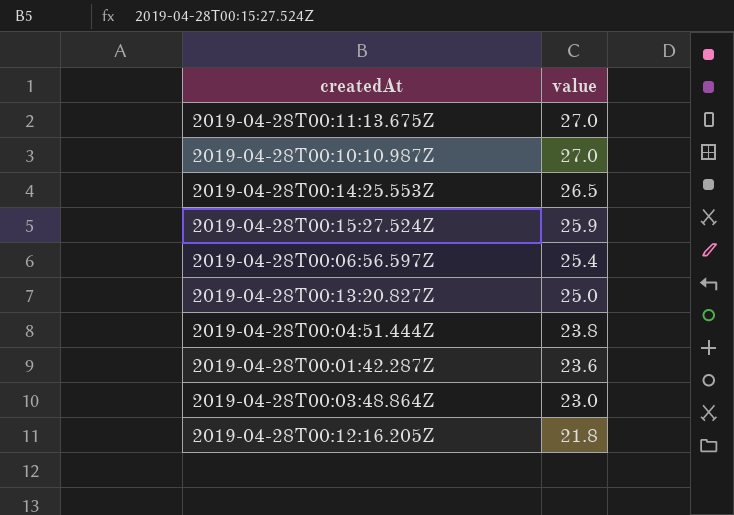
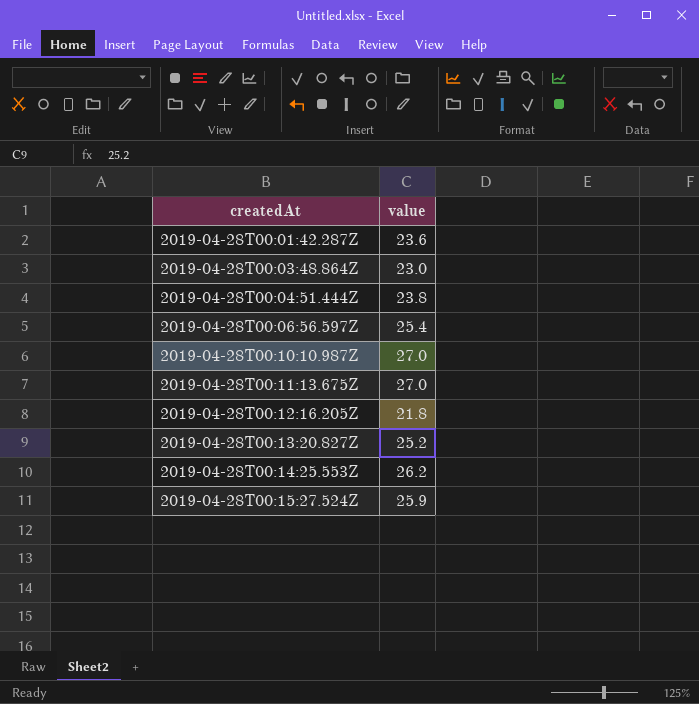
row order: value descending -> createdAt ascending
2019-04-28T00:13:20.827Z | value: 25.0 -> 25.2
2019-04-28T00:14:25.553Z | value: 26.5 -> 26.2

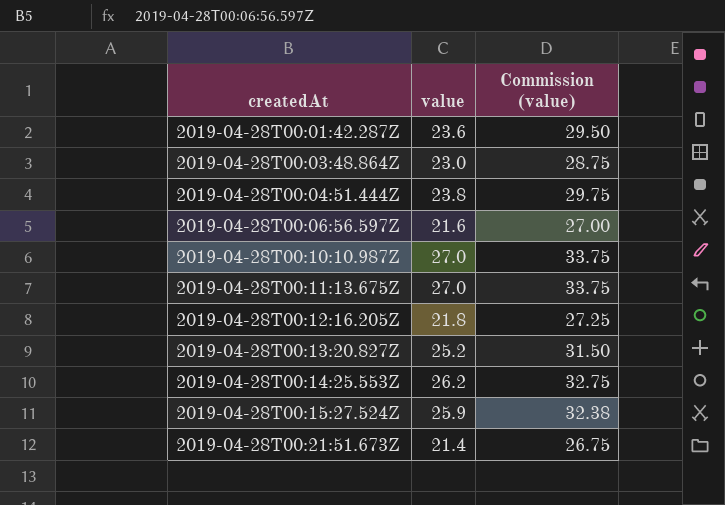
column Commission (value) | formula: none -> [value] * 1.25
2019-04-28T00:06:56.597Z | value: 25.4 -> 21.6
row 2019-04-28T00:21:51.673Z: none -> 21.4 | 26.75

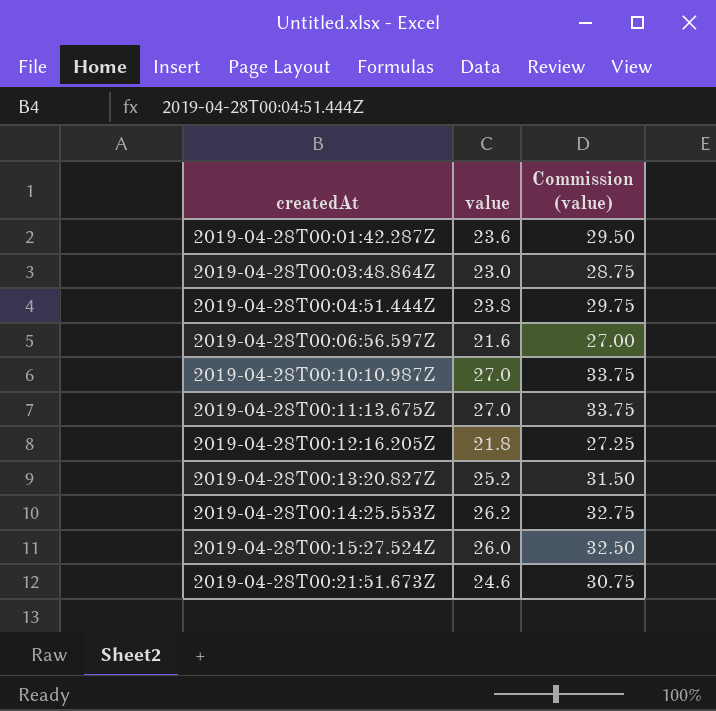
2019-04-28T00:15:27.524Z | value: 25.9 -> 26.0
2019-04-28T00:15:27.524Z | Commission (value): 32.38 -> 32.50
2019-04-28T00:21:51.673Z | value: 21.4 -> 24.6
2019-04-28T00:21:51.673Z | Commission (value): 26.75 -> 30.75

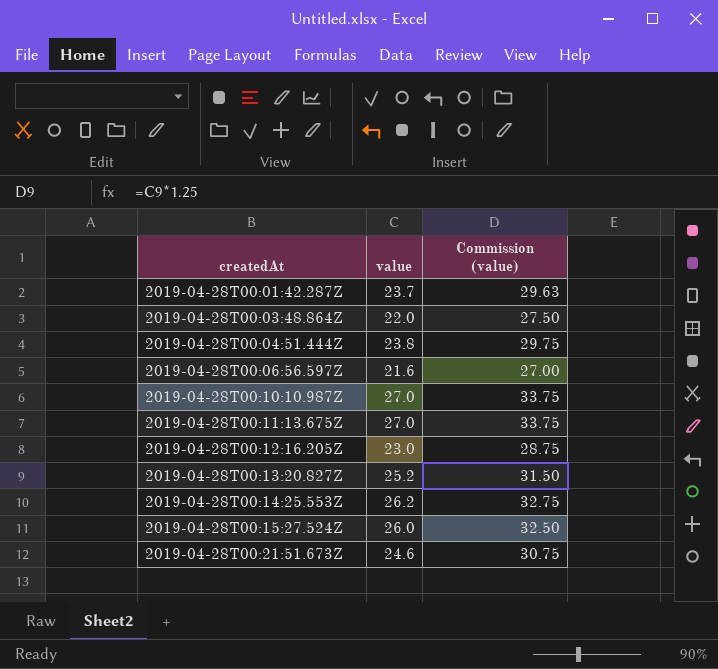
2019-04-28T00:01:42.287Z | value: 23.6 -> 23.7
2019-04-28T00:01:42.287Z | Commission (value): 29.50 -> 29.63
2019-04-28T00:03:48.864Z | value: 23.0 -> 22.0
2019-04-28T00:03:48.864Z | Commission (value): 28.75 -> 27.50
2019-04-28T00:12:16.205Z | value: 21.8 -> 23.0
2019-04-28T00:12:16.205Z | Commission (value): 27.25 -> 28.75

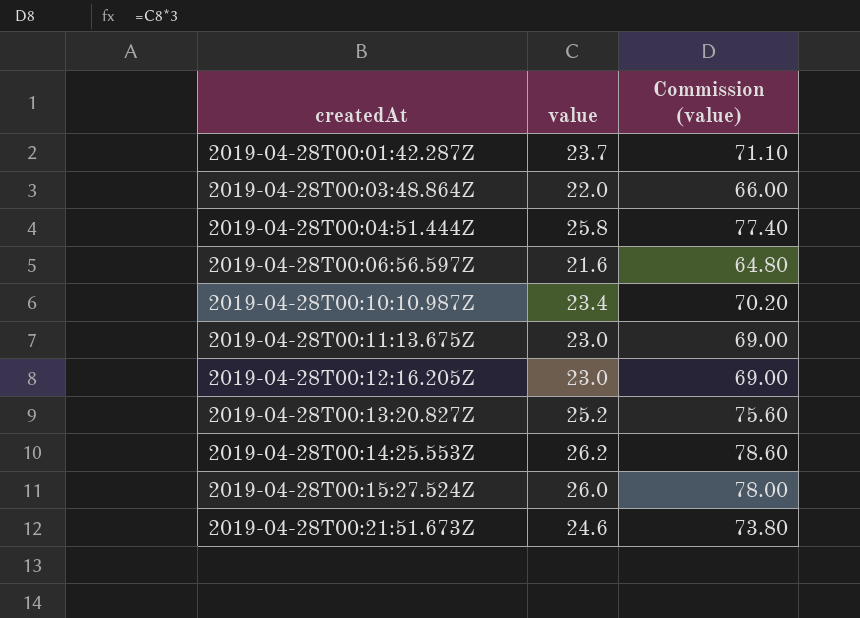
column Commission (value) | formula: [value] * 1.25 -> [value] * 3
2019-04-28T00:04:51.444Z | value: 23.8 -> 25.8
2019-04-28T00:10:10.987Z | value: 27.0 -> 23.4
2019-04-28T00:11:13.675Z | value: 27.0 -> 23.0

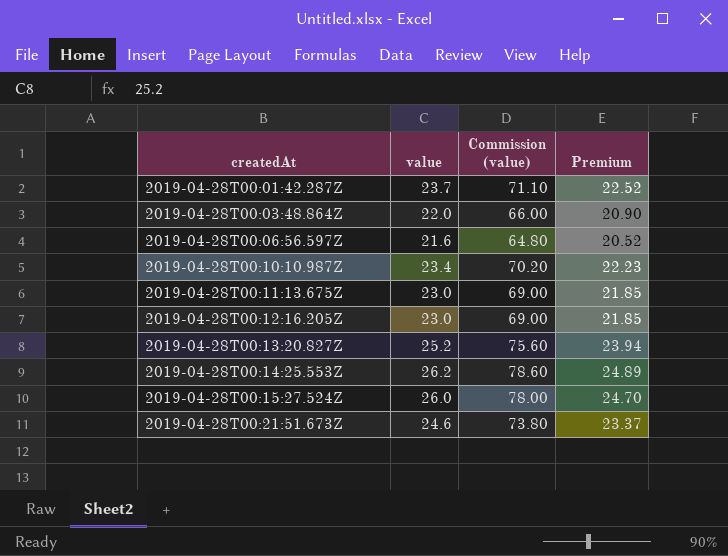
column Premium | formula: none -> [value] * 0.95
row 2019-04-28T00:04:51.444Z: 25.8 | 77.40 -> none

